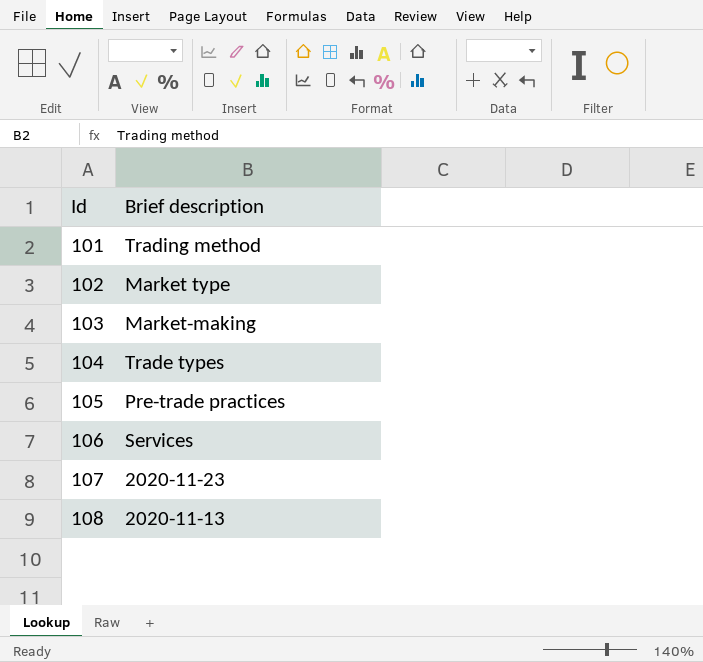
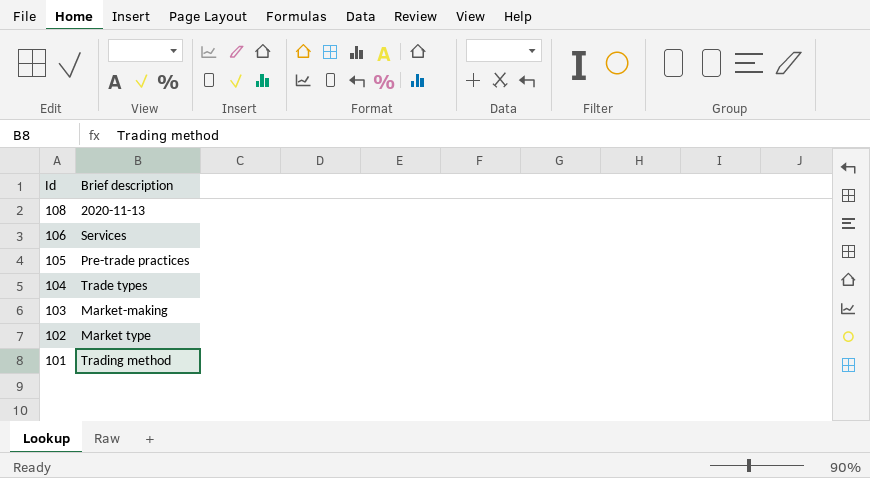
row order: Id ascending -> Id descending
row 107: 2020-11-23 -> none

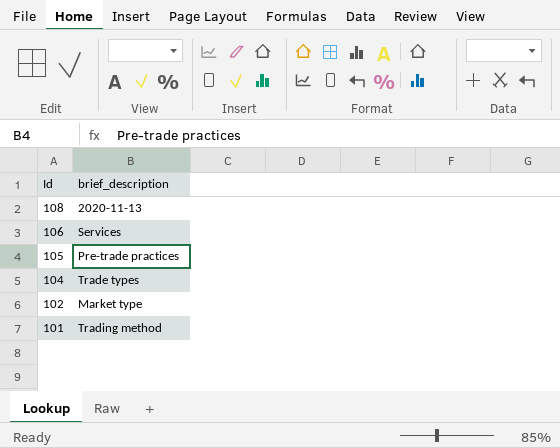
column name: Brief description -> brief_description
row 103: Market-making -> none

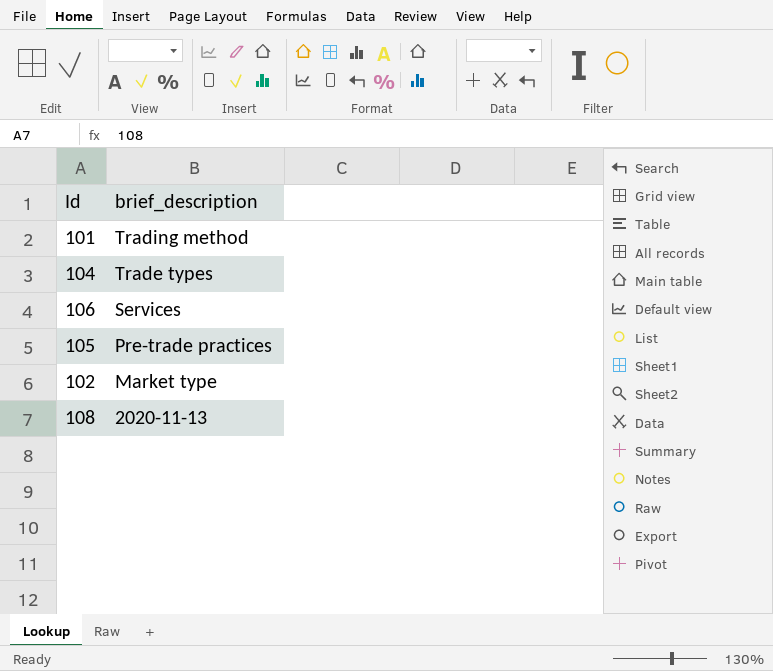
row order: Id descending -> brief_description descending

